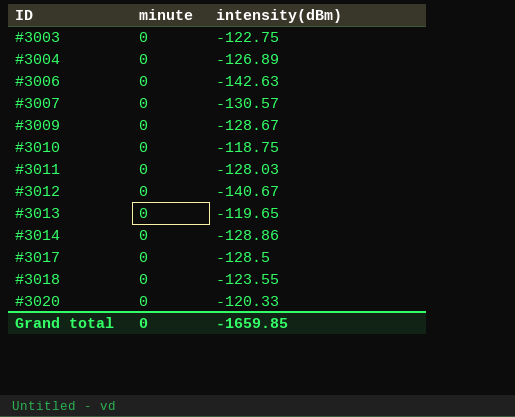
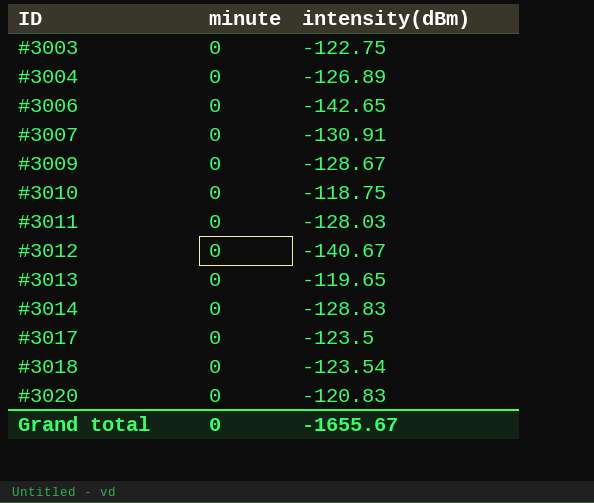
#3006 | intensity(dBm): -142.63 -> -142.65
#3007 | intensity(dBm): -130.57 -> -130.91
#3014 | intensity(dBm): -128.86 -> -128.83
#3017 | intensity(dBm): -128.5 -> -123.5
#3018 | intensity(dBm): -123.55 -> -123.54
#3020 | intensity(dBm): -120.33 -> -120.83
Grand total | intensity(dBm): -1659.85 -> -1655.67

